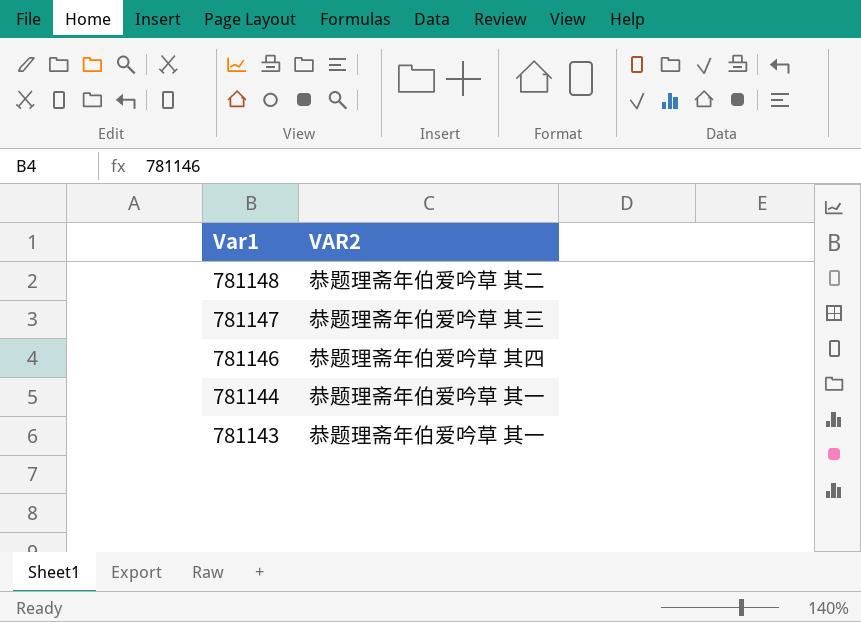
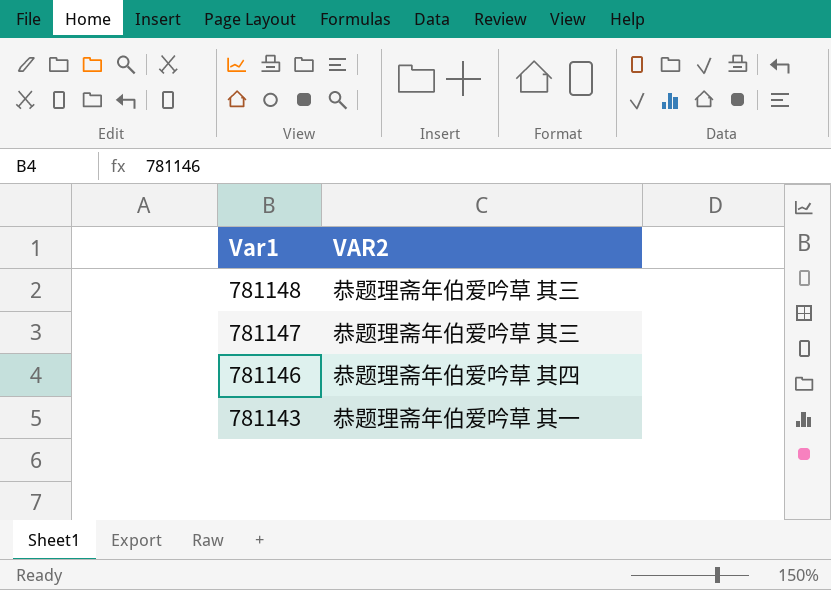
row 781144: 恭题理斋年伯爱吟草 其一 -> none
781148 | VAR2: 恭题理斋年伯爱吟草 其二 -> 恭题理斋年伯爱吟草 其三

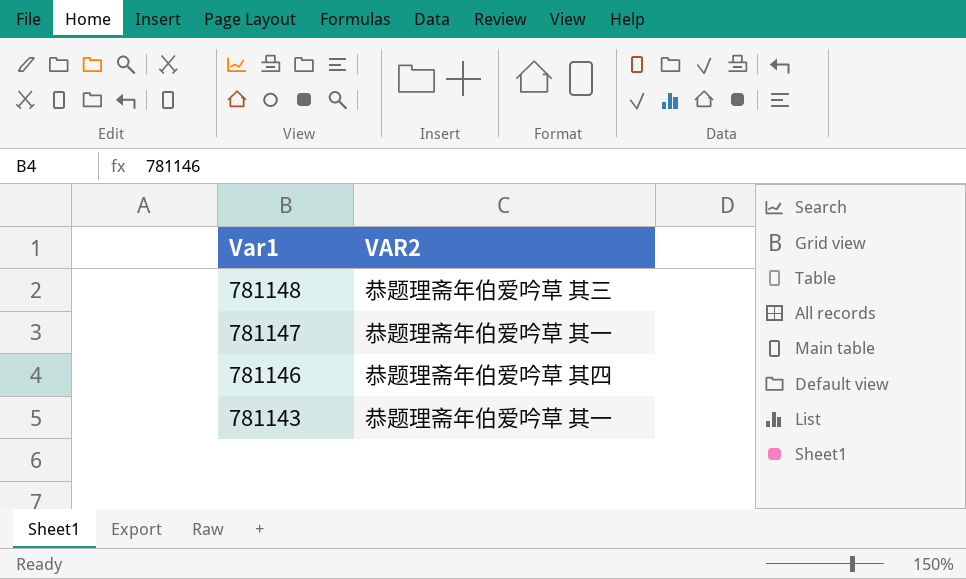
781147 | VAR2: 恭题理斋年伯爱吟草 其三 -> 恭题理斋年伯爱吟草 其一

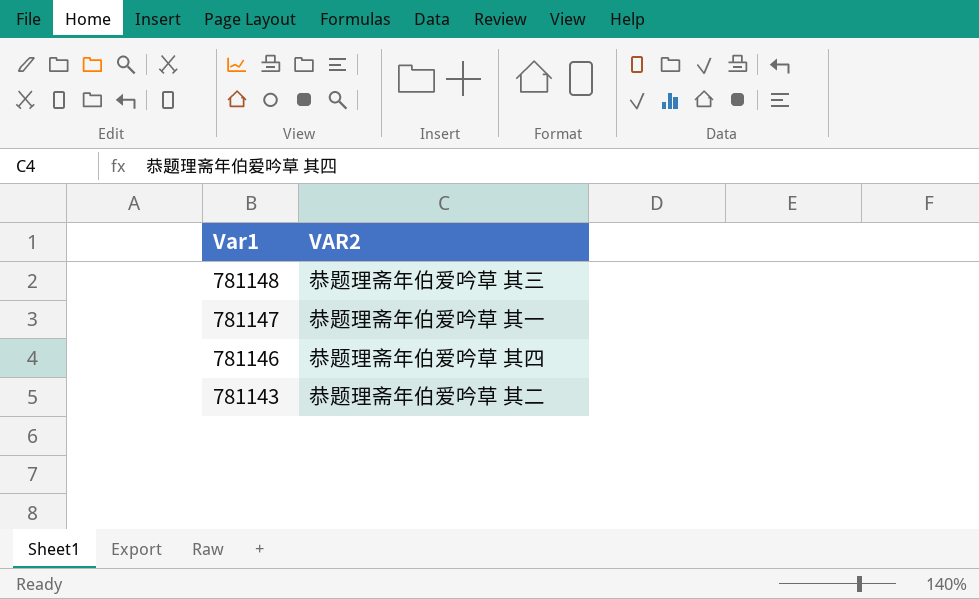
781143 | VAR2: 恭题理斋年伯爱吟草 其一 -> 恭题理斋年伯爱吟草 其二

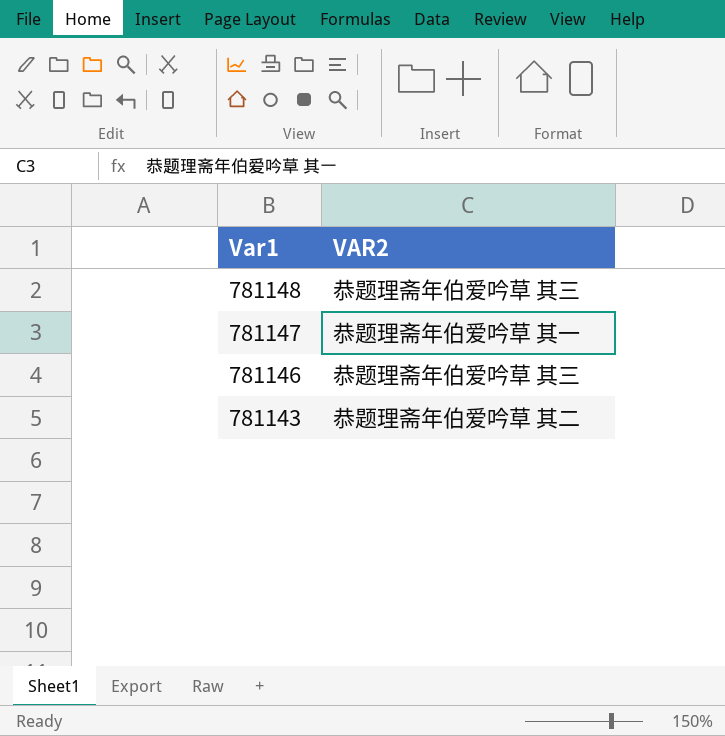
781146 | VAR2: 恭题理斋年伯爱吟草 其四 -> 恭题理斋年伯爱吟草 其三

